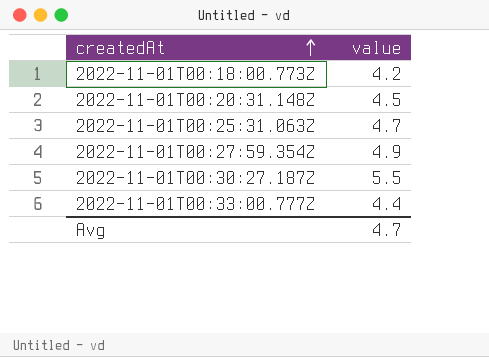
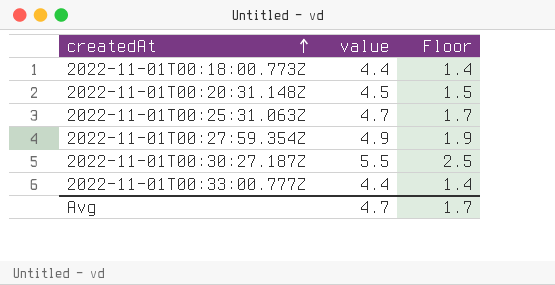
column Floor | formula: none -> [value] - 3
2022-11-01T00:18:00.773Z | value: 4.2 -> 4.4

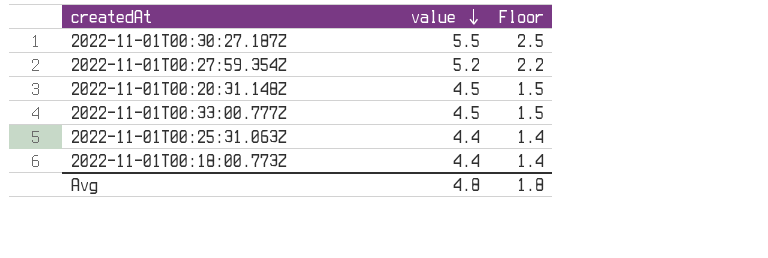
row order: createdAt ascending -> value descending
2022-11-01T00:27:59.354Z | value: 4.9 -> 5.2
2022-11-01T00:27:59.354Z | Floor: 1.9 -> 2.2
2022-11-01T00:33:00.777Z | value: 4.4 -> 4.5
2022-11-01T00:33:00.777Z | Floor: 1.4 -> 1.5
2022-11-01T00:25:31.063Z | value: 4.7 -> 4.4
2022-11-01T00:25:31.063Z | Floor: 1.7 -> 1.4
Avg | value: 4.7 -> 4.8
Avg | Floor: 1.7 -> 1.8

